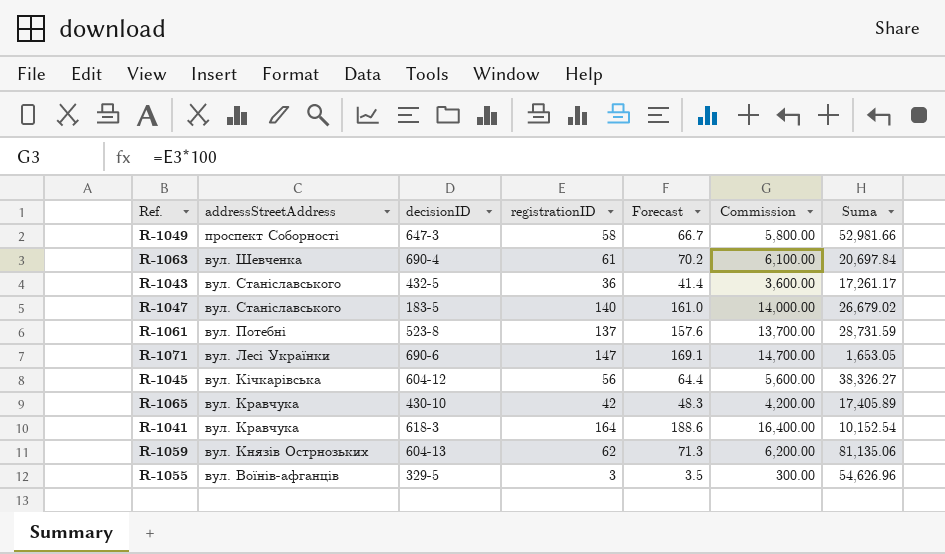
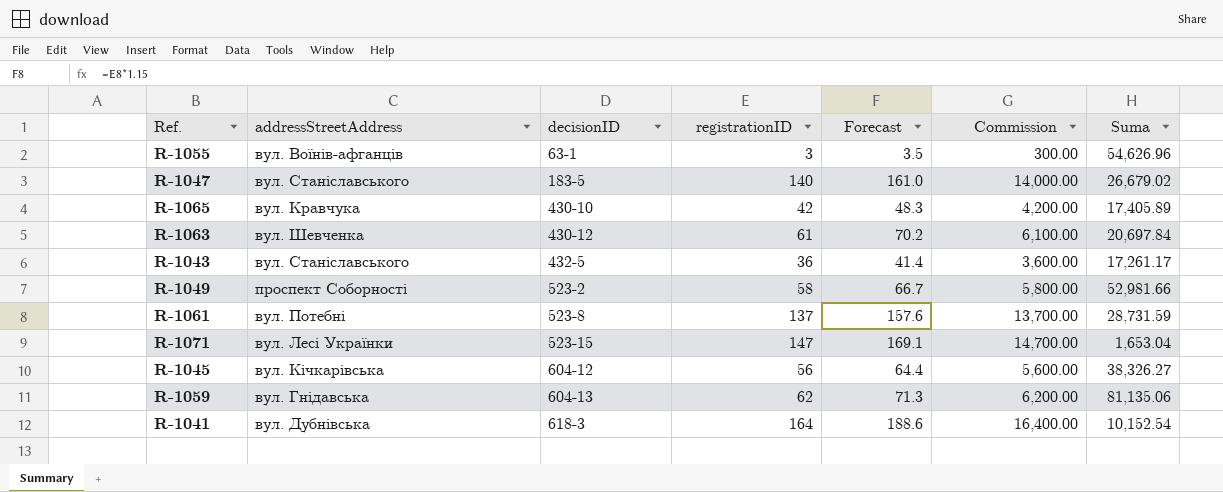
row order: addressStreetAddress descending -> decisionID ascending
R-1055 | decisionID: 329-5 -> 63-1
R-1063 | decisionID: 690-4 -> 430-12
R-1049 | decisionID: 647-3 -> 523-2
R-1071 | decisionID: 690-6 -> 523-15
R-1071 | Suma: 1,653.05 -> 1,653.04
R-1059 | addressStreetAddress: вул. Князів Острнозьких -> вул. Гнідавська
R-1041 | addressStreetAddress: вул. Кравчука -> вул. Дубнівська

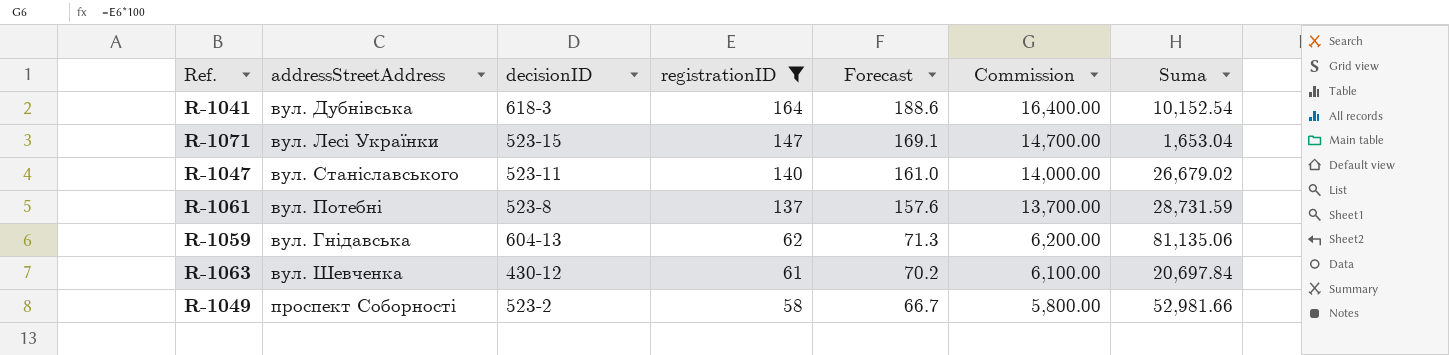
filter: none -> registrationID >= 58
row order: decisionID ascending -> registrationID descending
R-1047 | decisionID: 183-5 -> 523-11

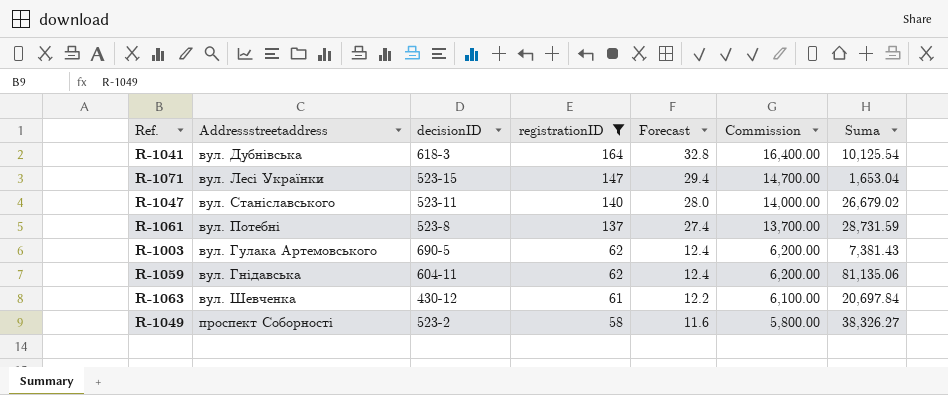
column name: addressStreetAddress -> Addressstreetaddress
column Forecast | formula: [registrationID] * 1.15 -> [registrationID] * 0.2
R-1041 | Suma: 10,152.54 -> 10,125.54
row R-1003: none -> вул. Гулака Артемовського | 690-5 | 62 | 12.4 | 6,200.00 | 7,381.43
R-1059 | decisionID: 604-13 -> 604-11
R-1049 | Suma: 52,981.66 -> 38,326.27

